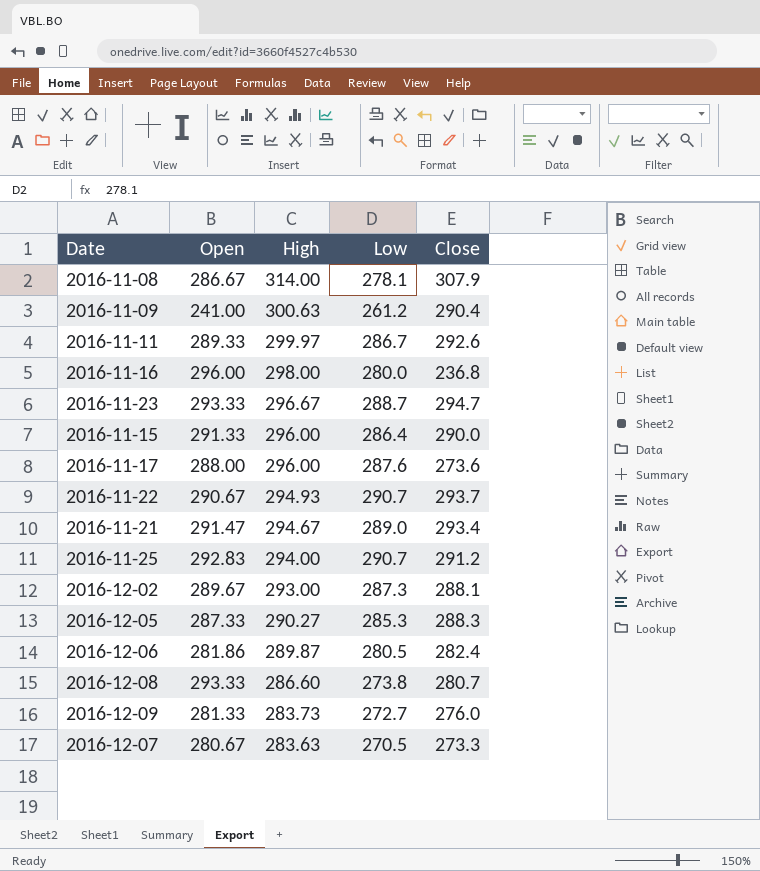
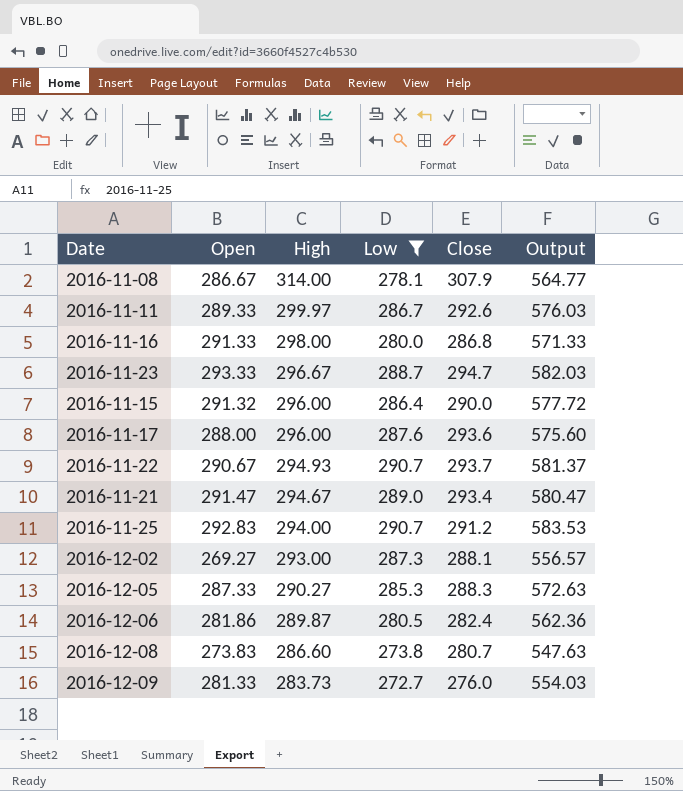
filter: none -> Low >= 272.7
column Output | formula: none -> [Open] + [Low]
2016-11-16 | Open: 296.00 -> 291.33
2016-11-16 | Close: 236.8 -> 286.8
2016-11-15 | Open: 291.33 -> 291.32
2016-11-17 | Close: 273.6 -> 293.6
2016-12-02 | Open: 289.67 -> 269.27
2016-12-08 | Open: 293.33 -> 273.83

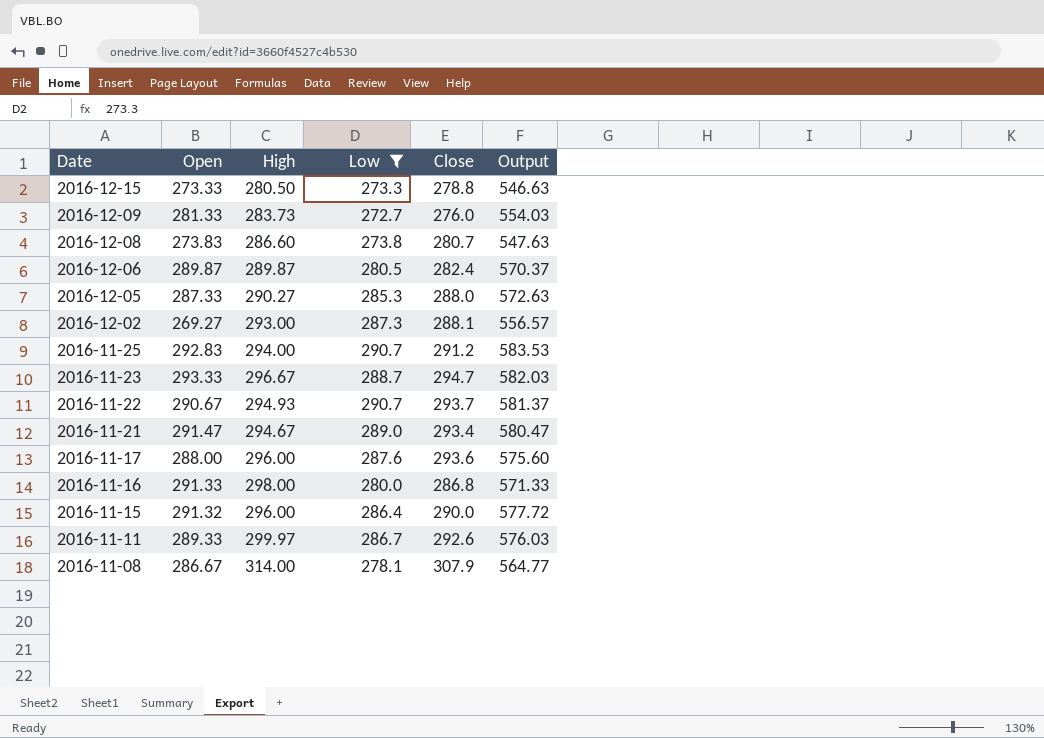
row order: High descending -> Date descending
row 2016-12-15: none -> 273.33 | 280.50 | 273.3 | 278.8 | 546.63
2016-12-06 | Open: 281.86 -> 289.87
2016-12-06 | Output: 562.36 -> 570.37
2016-12-05 | Close: 288.3 -> 288.0

